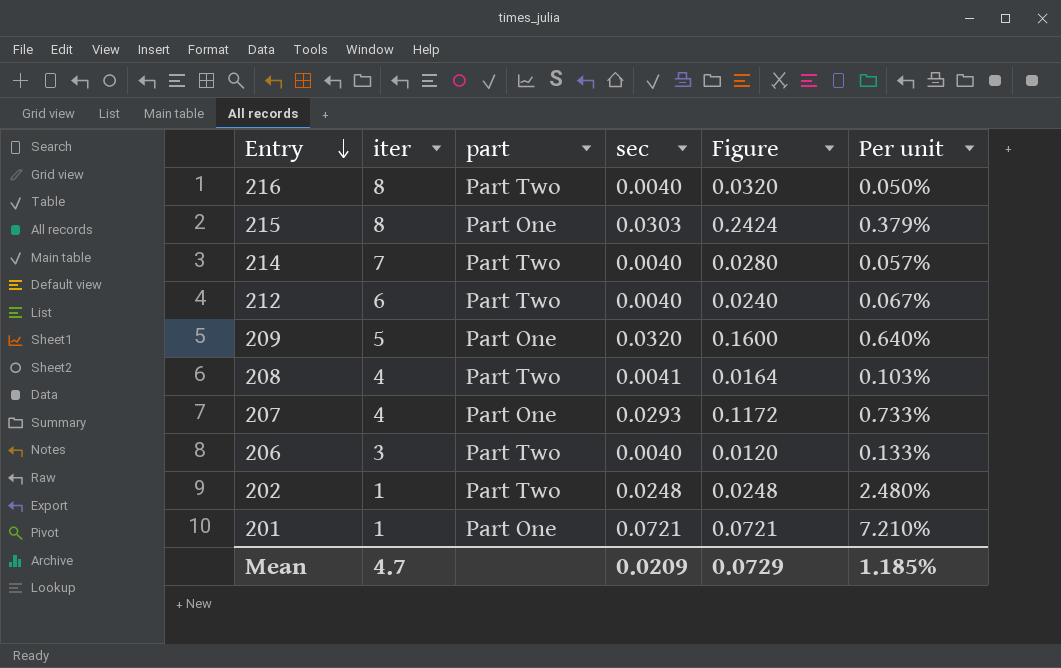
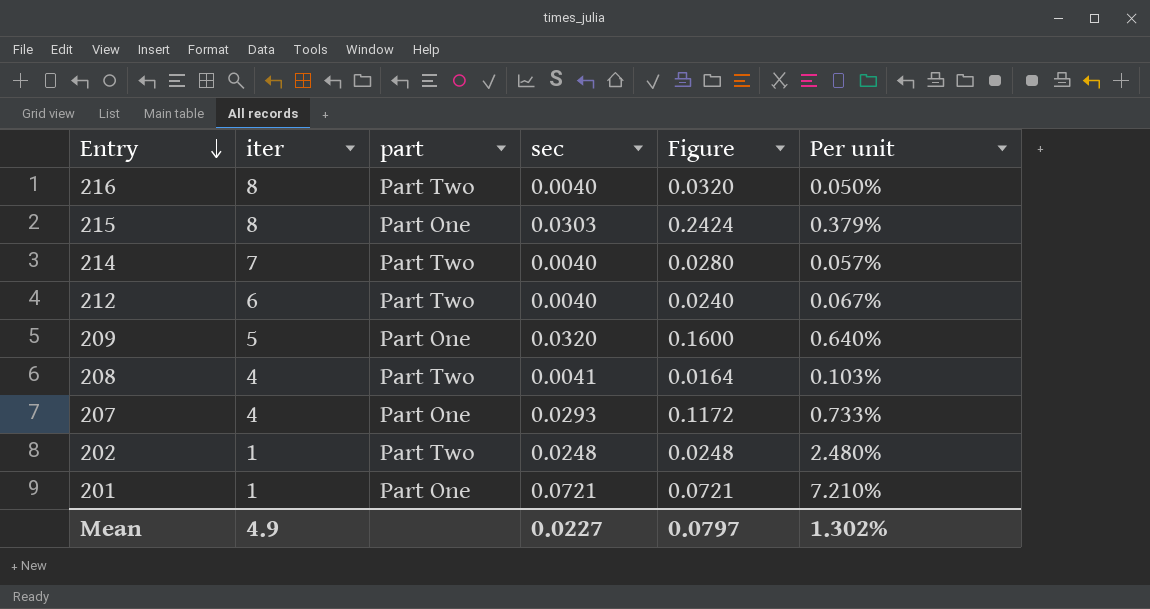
row 206: 3 | Part Two | 0.0040 | 0.0120 | 0.133% -> none
Mean | iter: 4.7 -> 4.9
Mean | sec: 0.0209 -> 0.0227
Mean | Figure: 0.0729 -> 0.0797
Mean | Per unit: 1.185% -> 1.302%

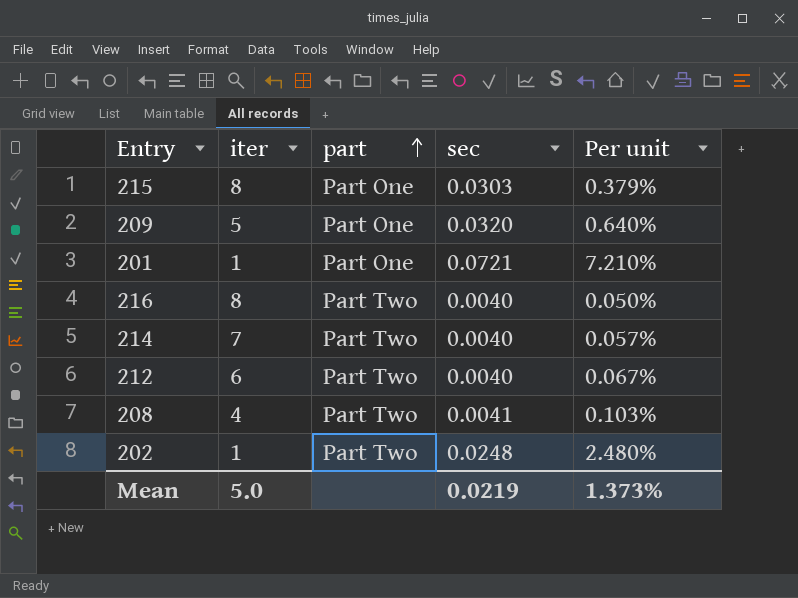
row order: Entry descending -> part ascending
column Figure | formula: [iter] * [sec] -> none
row 207: 4 | Part One | 0.0293 | 0.1172 | 0.733% -> none
Mean | iter: 4.9 -> 5.0
Mean | sec: 0.0227 -> 0.0219
Mean | Per unit: 1.302% -> 1.373%

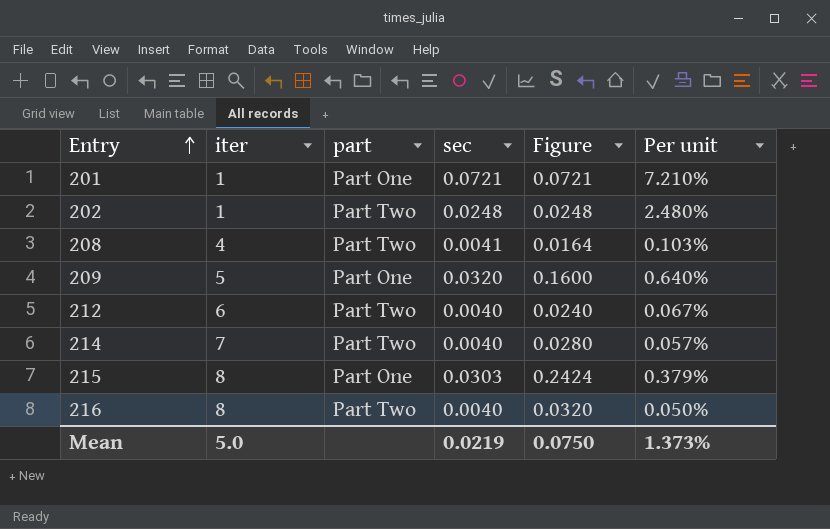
row order: part ascending -> Entry ascending
column Figure | formula: none -> [iter] * [sec]

